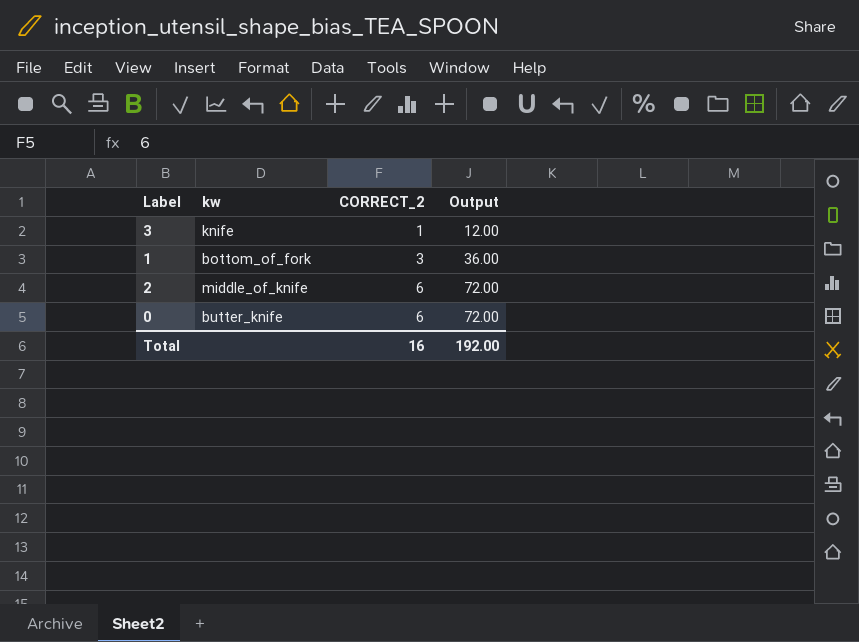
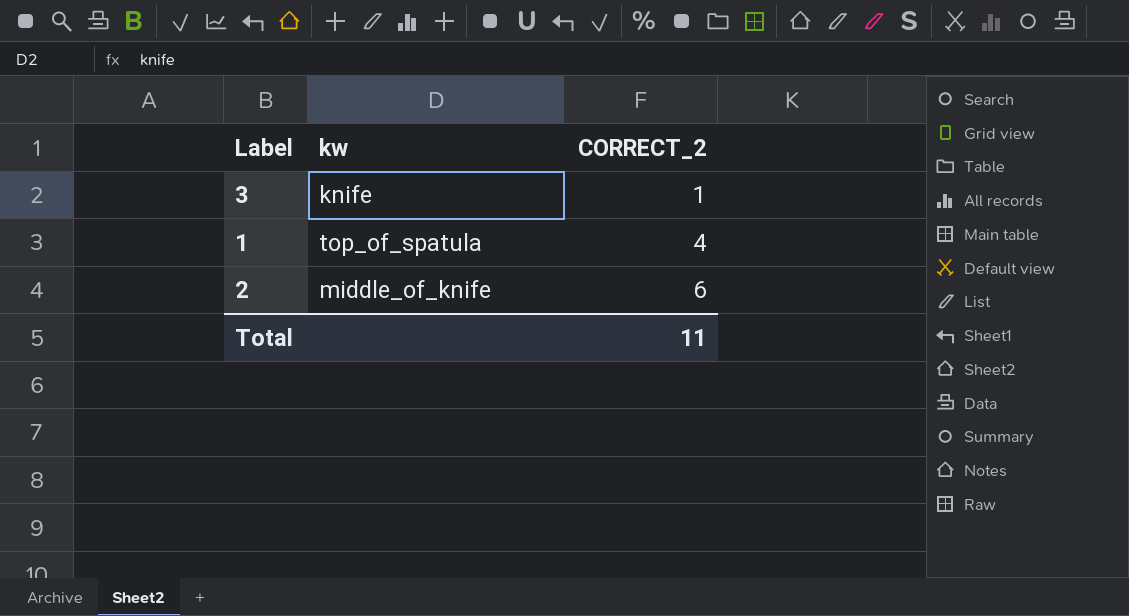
column Output | formula: [CORRECT_2] * 12 -> none
row 0: butter_knife | 6 | 72.00 -> none
1 | kw: bottom_of_fork -> top_of_spatula
1 | CORRECT_2: 3 -> 4
Total | CORRECT_2: 16 -> 11

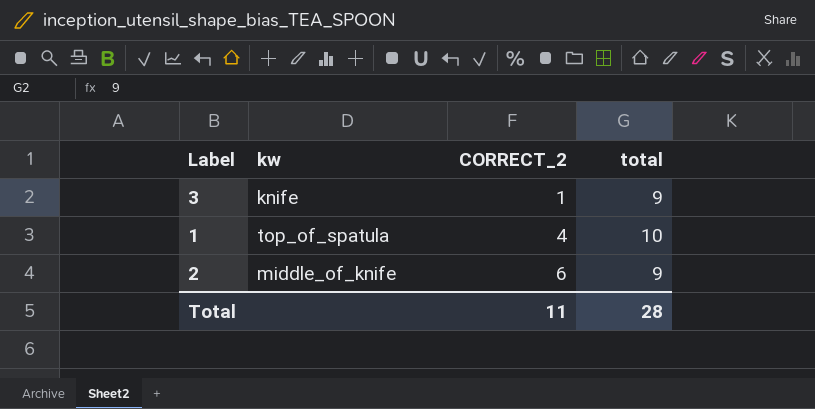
column total | position: none -> 4

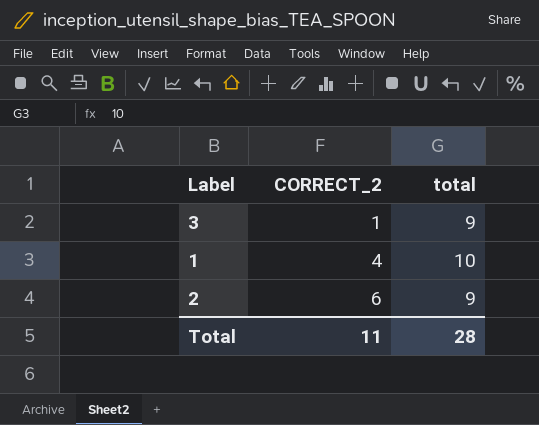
column kw | position: 2 -> none

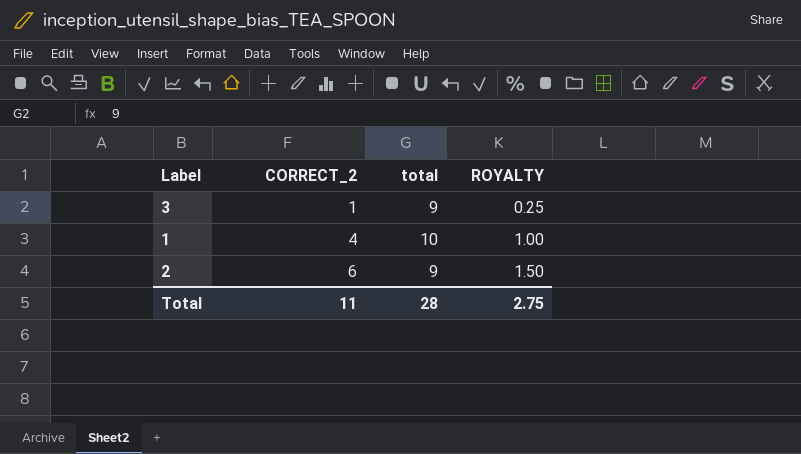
column ROYALTY | formula: none -> [CORRECT_2] * 0.25

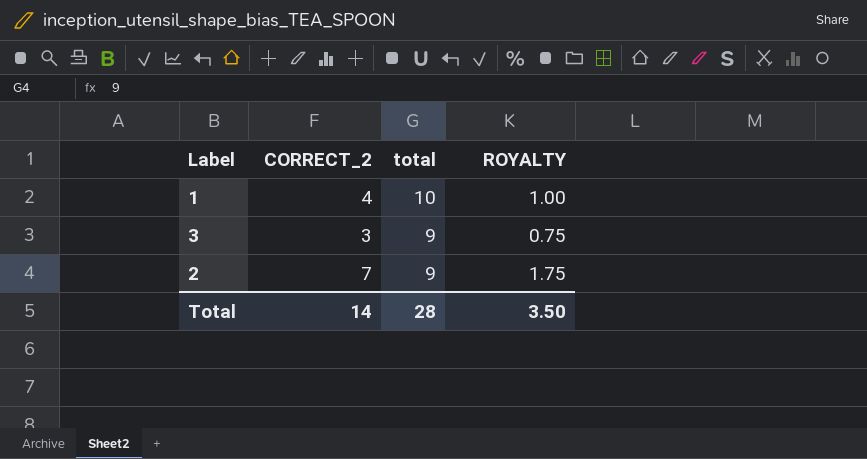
row order: CORRECT_2 ascending -> total descending
3 | CORRECT_2: 1 -> 3
3 | ROYALTY: 0.25 -> 0.75
2 | CORRECT_2: 6 -> 7
2 | ROYALTY: 1.50 -> 1.75
Total | CORRECT_2: 11 -> 14
Total | ROYALTY: 2.75 -> 3.50

